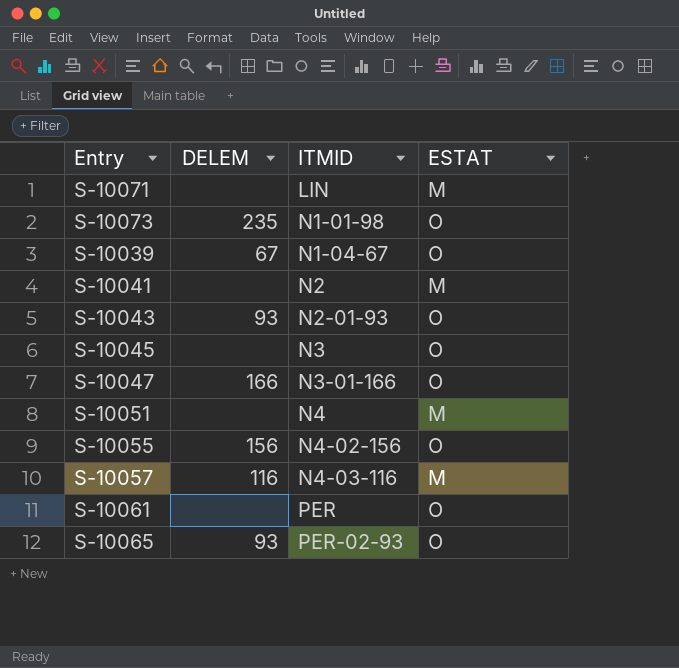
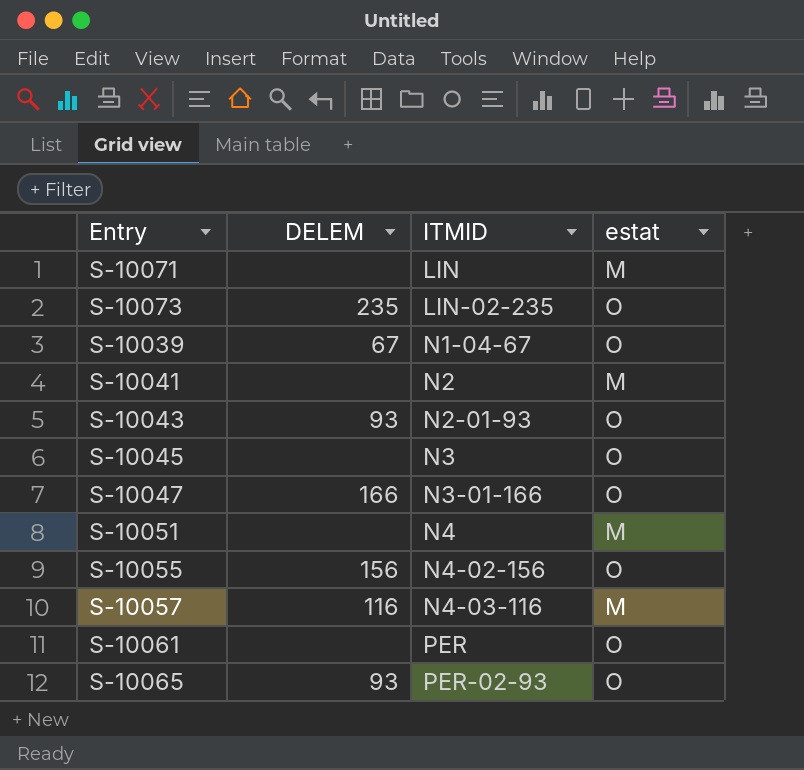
column name: ESTAT -> estat
S-10073 | ITMID: N1-01-98 -> LIN-02-235

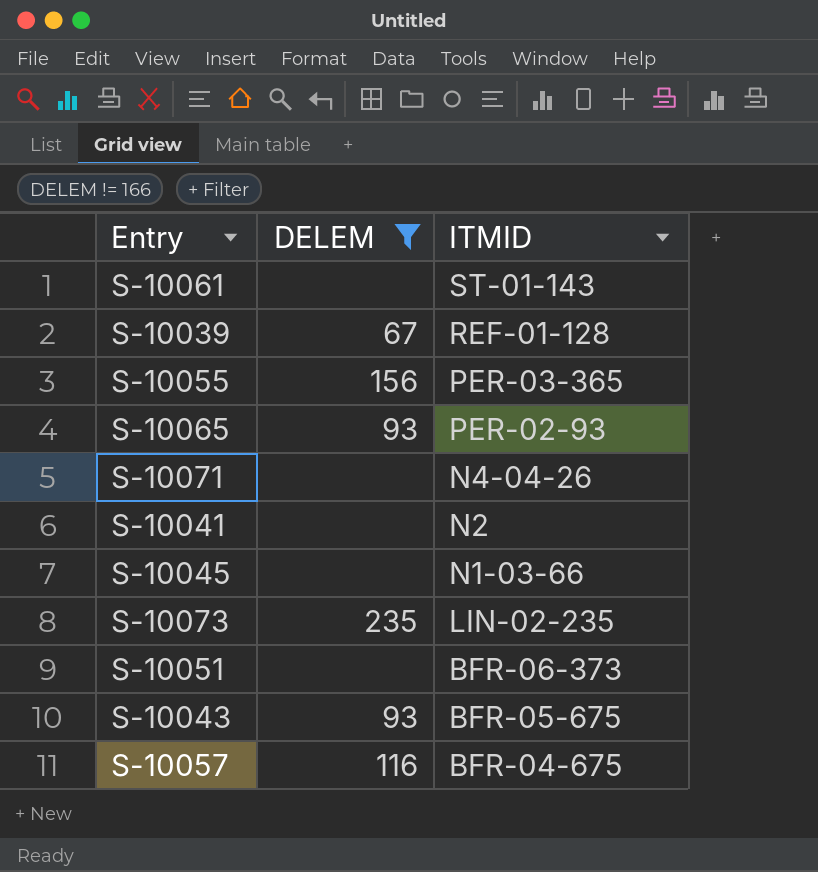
filter: none -> DELEM != 166
row order: ITMID ascending -> ITMID descending
column estat | position: 4 -> none
S-10061 | ITMID: PER -> ST-01-143
S-10039 | ITMID: N1-04-67 -> REF-01-128
S-10055 | ITMID: N4-02-156 -> PER-03-365
S-10071 | ITMID: LIN -> N4-04-26
S-10045 | ITMID: N3 -> N1-03-66
S-10051 | ITMID: N4 -> BFR-06-373
S-10043 | ITMID: N2-01-93 -> BFR-05-675
S-10057 | ITMID: N4-03-116 -> BFR-04-675

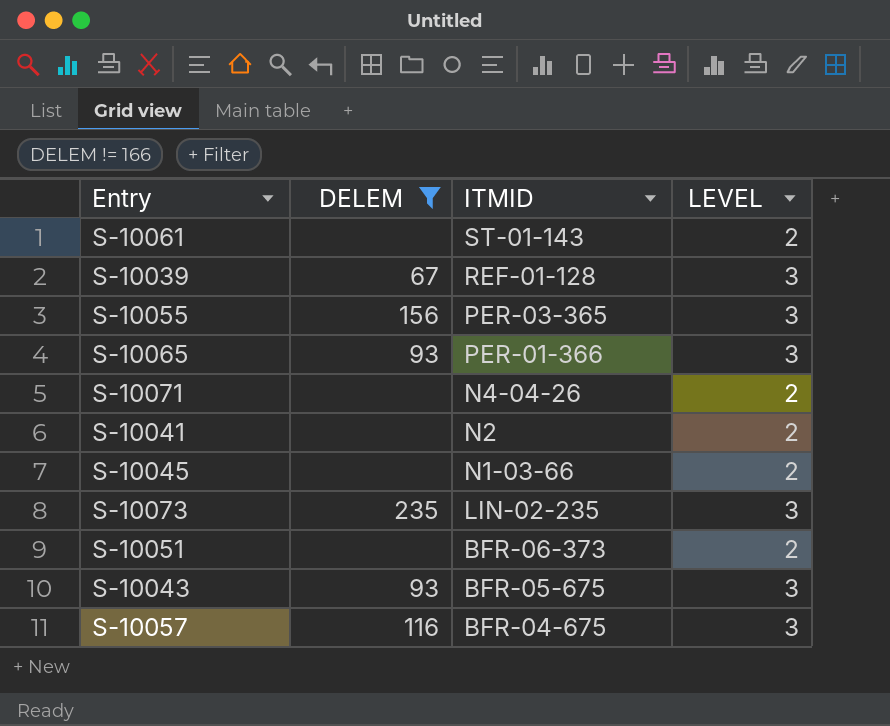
column LEVEL | position: none -> 4
S-10065 | ITMID: PER-02-93 -> PER-01-366

